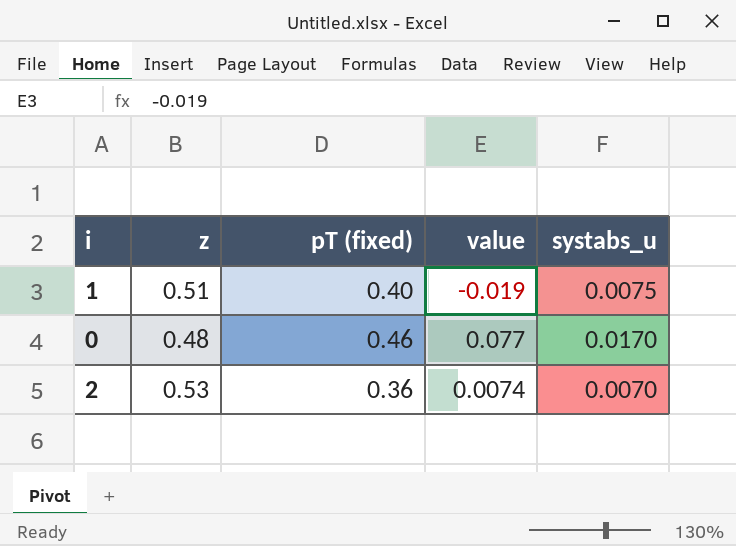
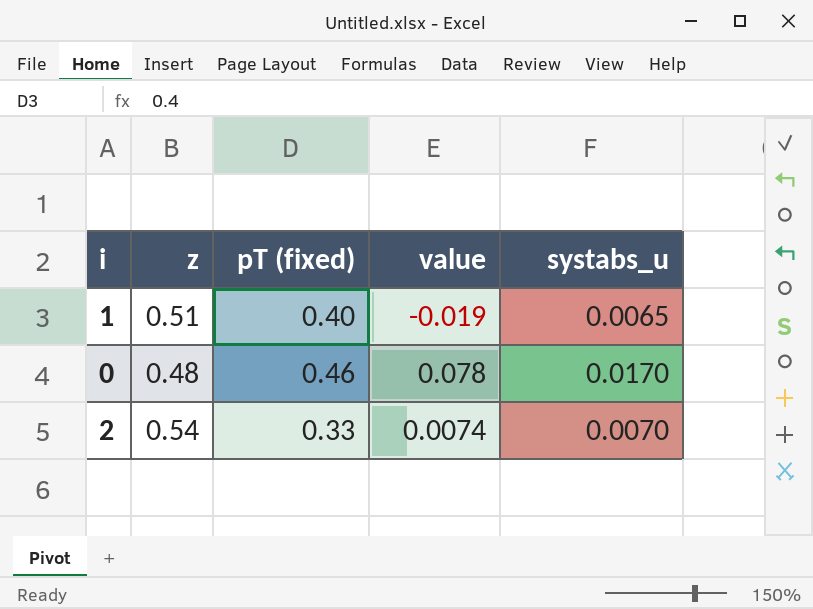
1 | systabs_u: 0.0075 -> 0.0065
0 | value: 0.077 -> 0.078
2 | z: 0.53 -> 0.54
2 | pT (fixed): 0.36 -> 0.33

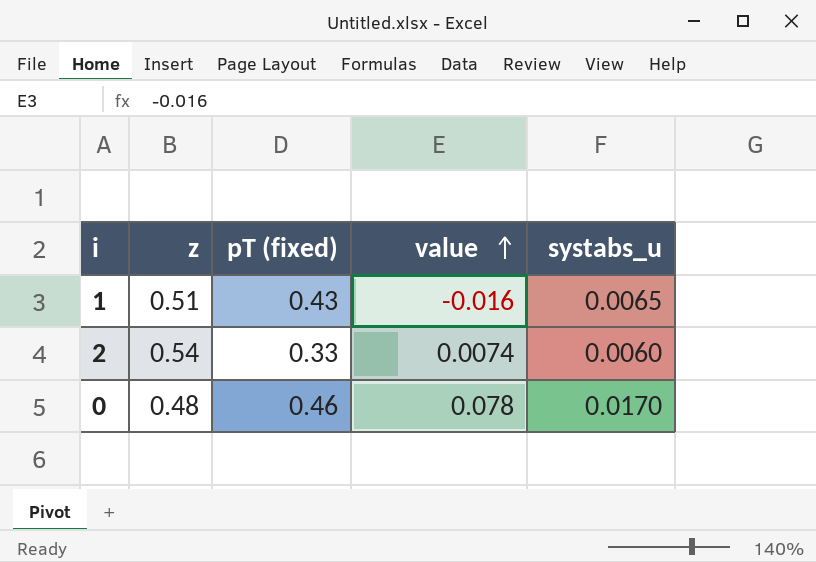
row order: none -> value ascending
1 | pT (fixed): 0.40 -> 0.43
1 | value: -0.019 -> -0.016
2 | systabs_u: 0.0070 -> 0.0060

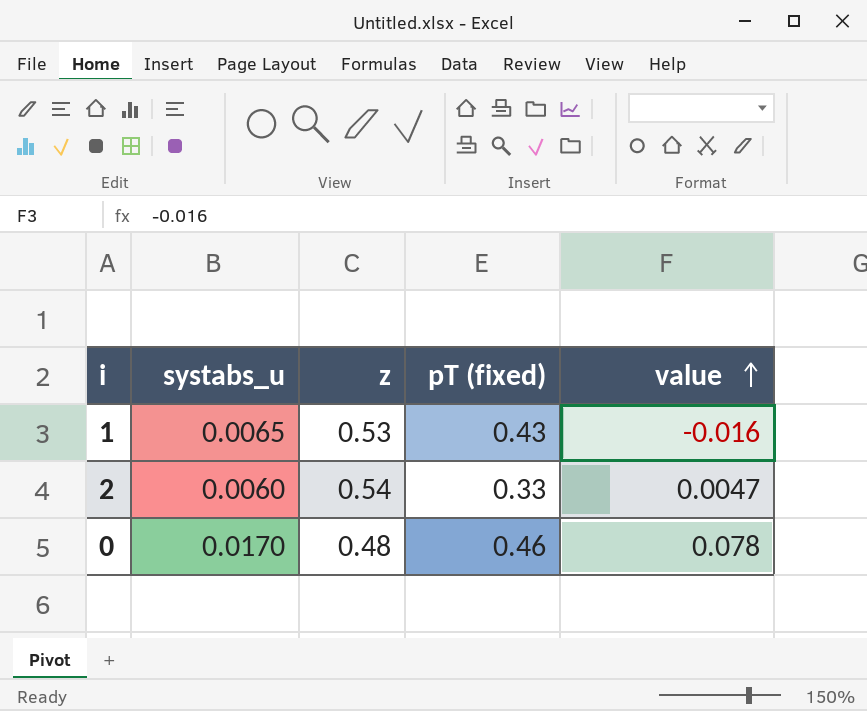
column systabs_u | position: 5 -> 2
1 | z: 0.51 -> 0.53
2 | value: 0.0074 -> 0.0047

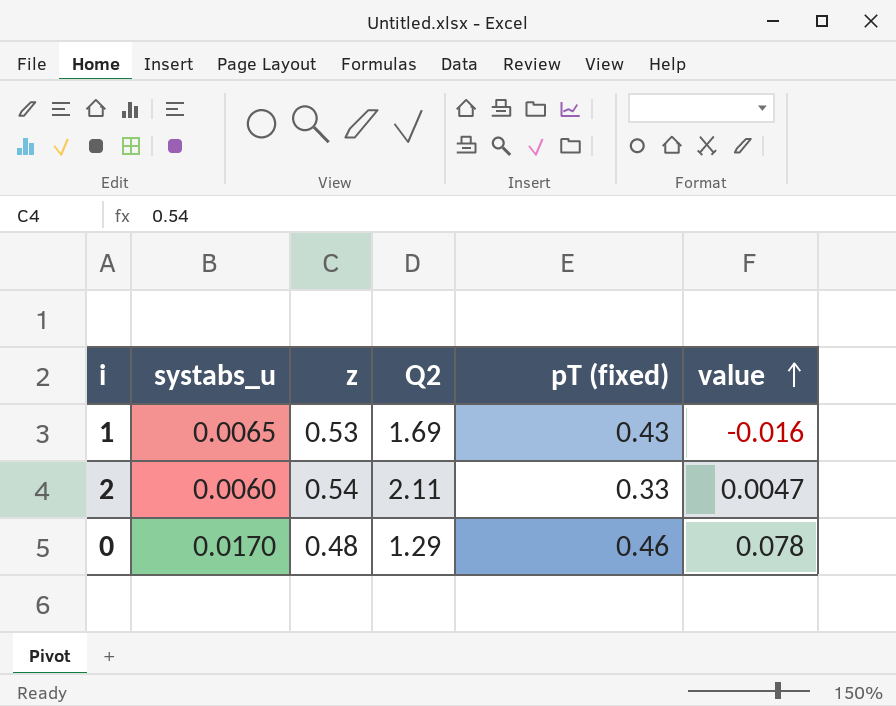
column Q2 | position: none -> 4

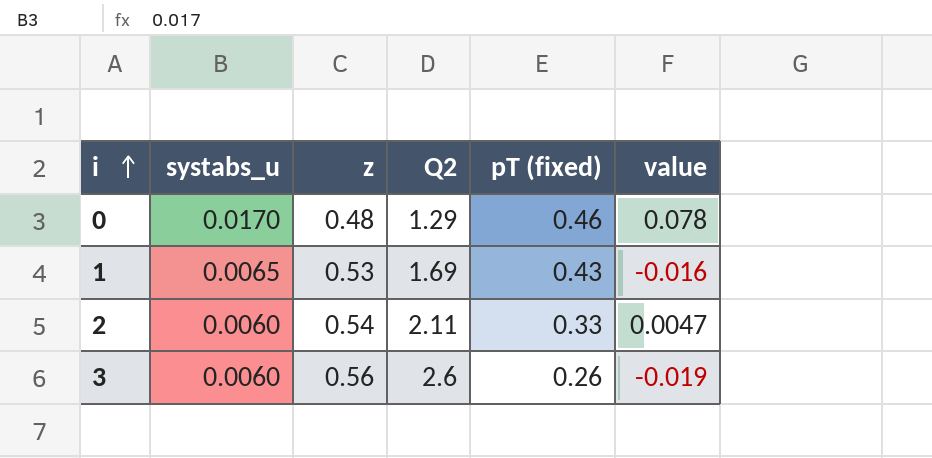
row order: value ascending -> i ascending
row 3: none -> 0.0060 | 0.56 | 2.6 | 0.26 | -0.019

